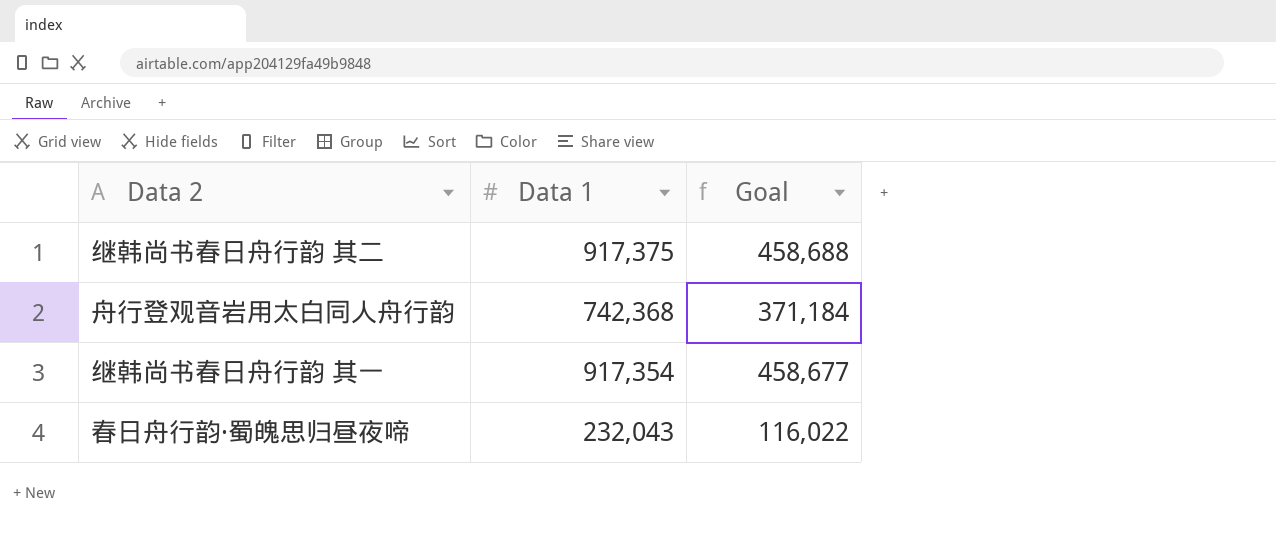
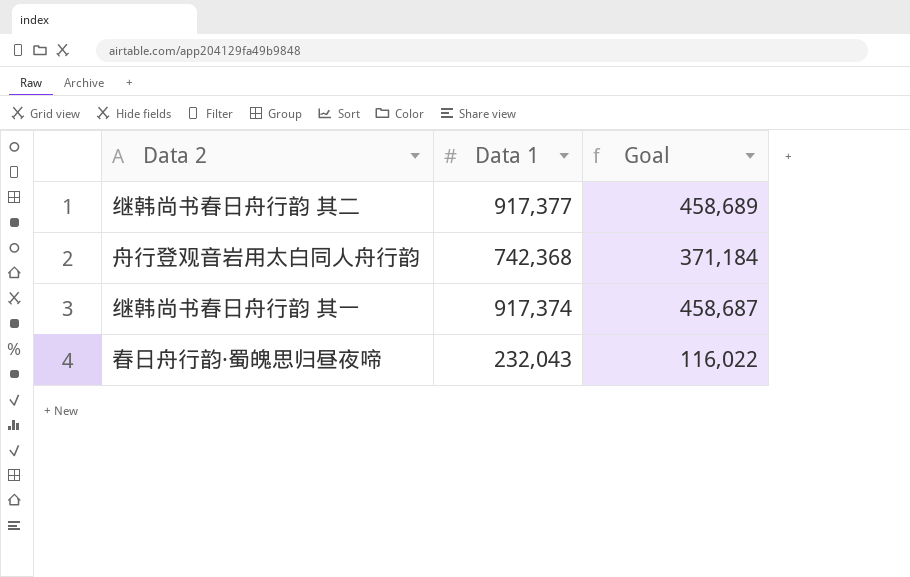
继韩尚书春日舟行韵 其二 | Data 1: 917,375 -> 917,377
继韩尚书春日舟行韵 其二 | Goal: 458,688 -> 458,689
继韩尚书春日舟行韵 其一 | Data 1: 917,354 -> 917,374
继韩尚书春日舟行韵 其一 | Goal: 458,677 -> 458,687

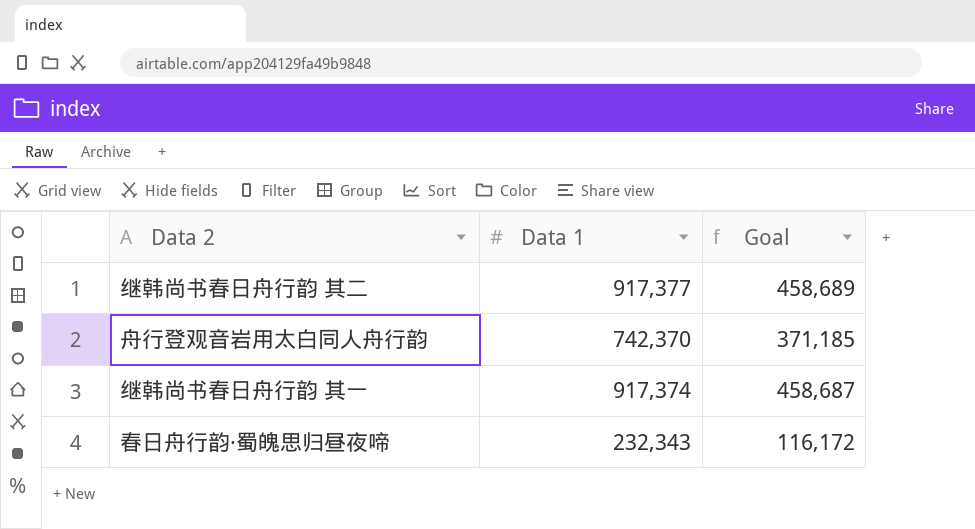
舟行登观音岩用太白同人舟行韵 | Data 1: 742,368 -> 742,370
舟行登观音岩用太白同人舟行韵 | Goal: 371,184 -> 371,185
春日舟行韵·蜀魄思归昼夜啼 | Data 1: 232,043 -> 232,343
春日舟行韵·蜀魄思归昼夜啼 | Goal: 116,022 -> 116,172

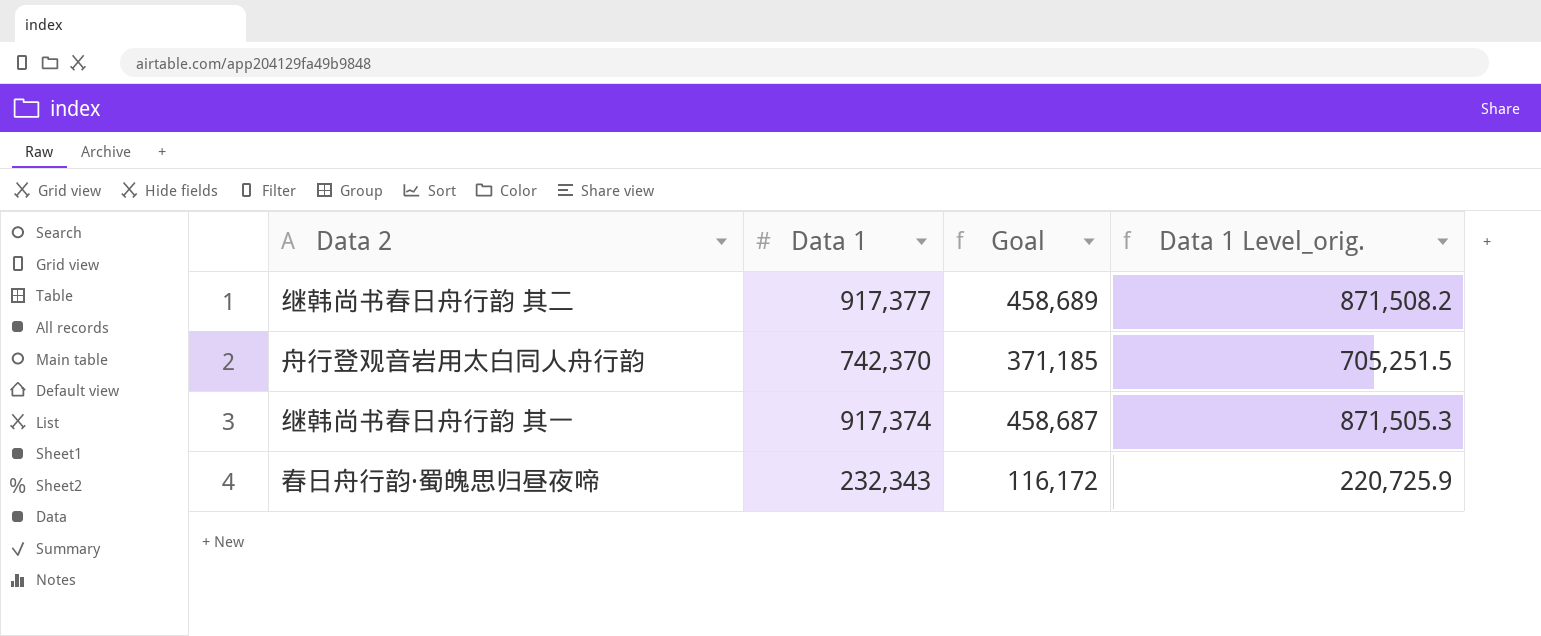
column Data 1 Level_orig. | formula: none -> [Data 1] * 0.95

